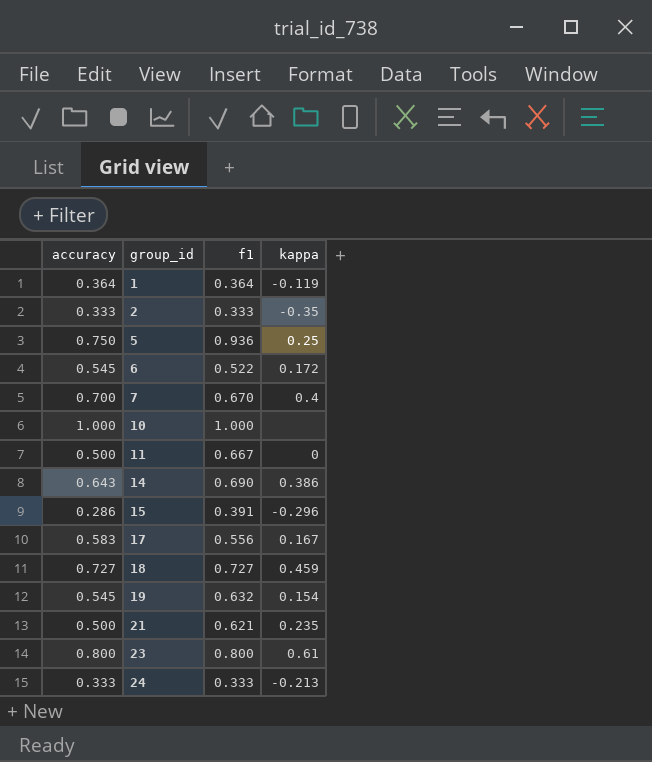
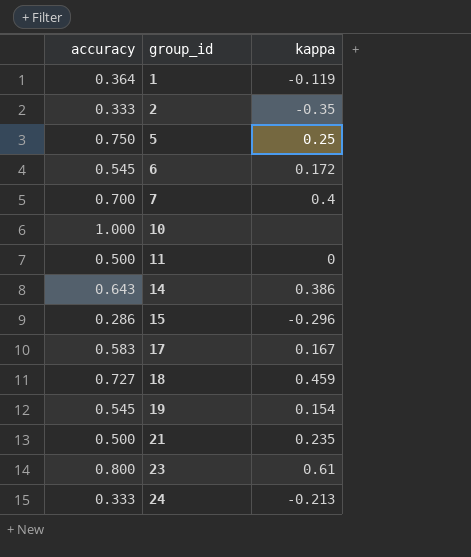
column f1 | position: 3 -> none

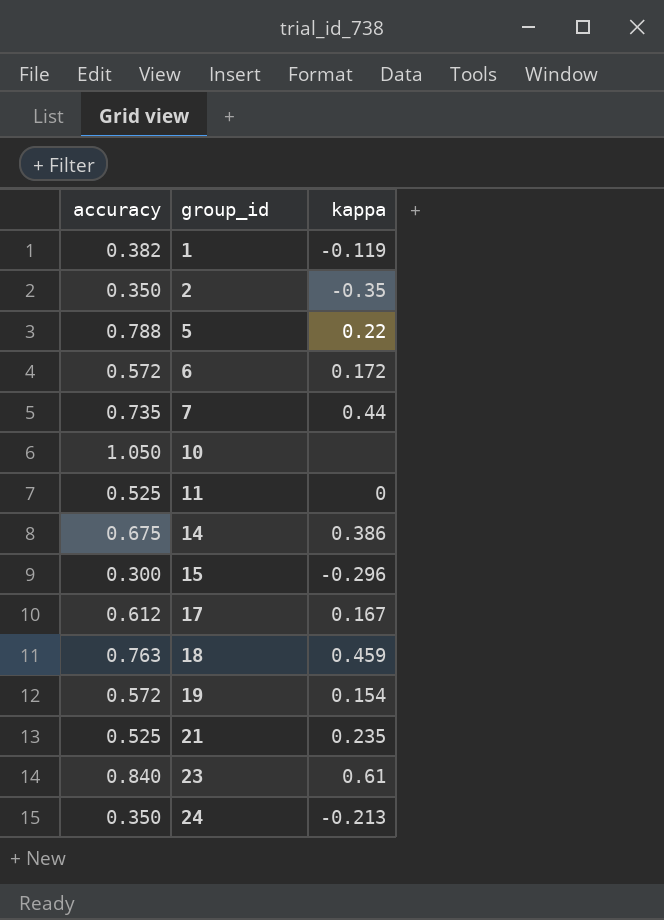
1 | accuracy: 0.364 -> 0.382
2 | accuracy: 0.333 -> 0.350
5 | accuracy: 0.750 -> 0.788
5 | kappa: 0.25 -> 0.22
6 | accuracy: 0.545 -> 0.572
7 | accuracy: 0.700 -> 0.735
7 | kappa: 0.4 -> 0.44
10 | accuracy: 1.000 -> 1.050
11 | accuracy: 0.500 -> 0.525
14 | accuracy: 0.643 -> 0.675
15 | accuracy: 0.286 -> 0.300
17 | accuracy: 0.583 -> 0.612
18 | accuracy: 0.727 -> 0.763
19 | accuracy: 0.545 -> 0.572
21 | accuracy: 0.500 -> 0.525
23 | accuracy: 0.800 -> 0.840
24 | accuracy: 0.333 -> 0.350

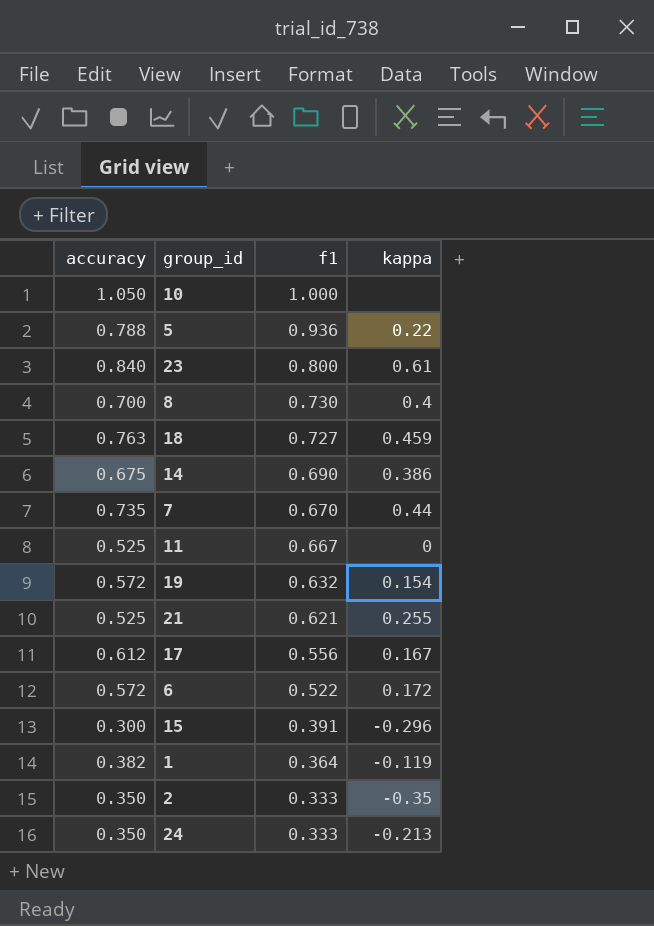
row order: group_id ascending -> f1 descending
column f1 | position: none -> 3
row 8: none -> 0.700 | 0.730 | 0.4
21 | kappa: 0.235 -> 0.255

